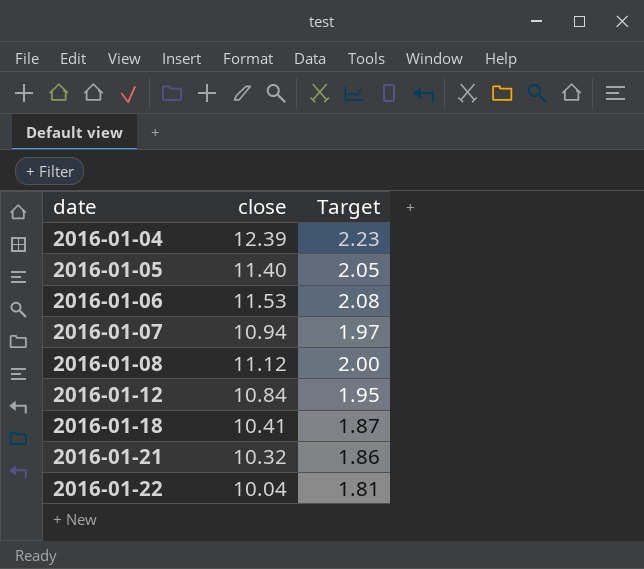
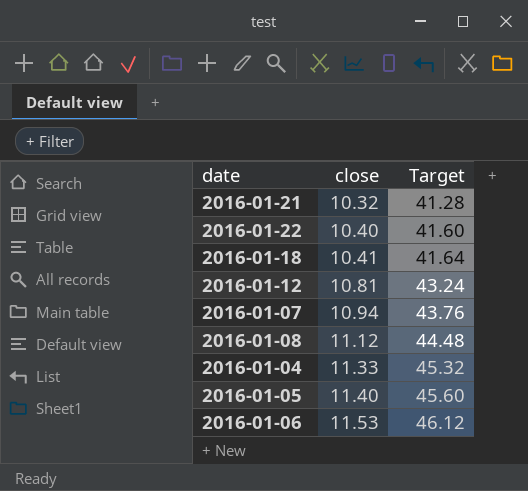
row order: date ascending -> close ascending
column Target | formula: [close] * 0.18 -> [close] * 4
2016-01-22 | close: 10.04 -> 10.40
2016-01-12 | close: 10.84 -> 10.81
2016-01-04 | close: 12.39 -> 11.33

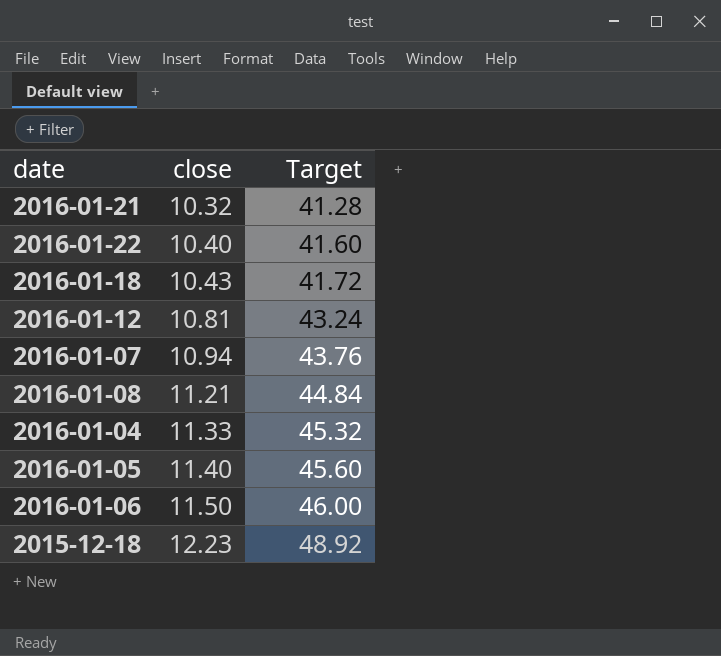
2016-01-18 | close: 10.41 -> 10.43
2016-01-18 | Target: 41.64 -> 41.72
2016-01-08 | close: 11.12 -> 11.21
2016-01-08 | Target: 44.48 -> 44.84
2016-01-06 | close: 11.53 -> 11.50
2016-01-06 | Target: 46.12 -> 46.00
row 2015-12-18: none -> 12.23 | 48.92

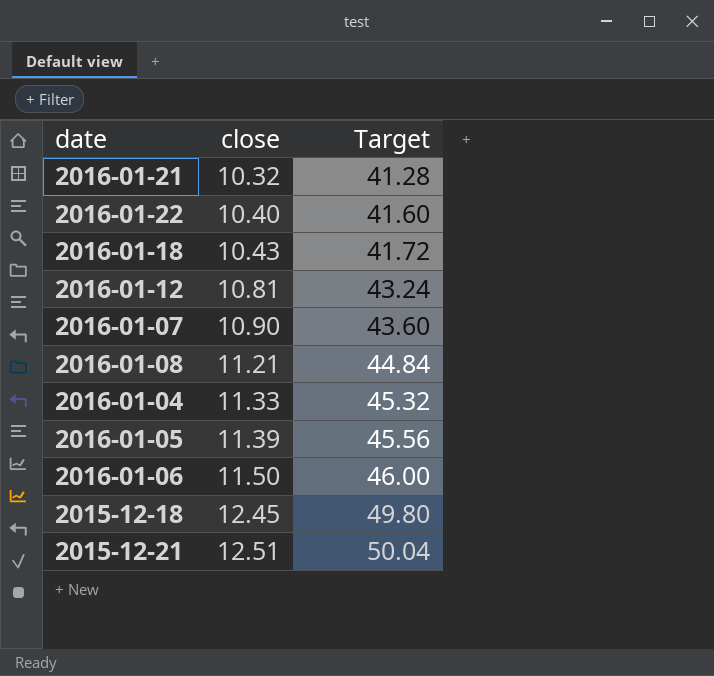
2016-01-07 | close: 10.94 -> 10.90
2016-01-07 | Target: 43.76 -> 43.60
2016-01-05 | close: 11.40 -> 11.39
2016-01-05 | Target: 45.60 -> 45.56
2015-12-18 | close: 12.23 -> 12.45
2015-12-18 | Target: 48.92 -> 49.80
row 2015-12-21: none -> 12.51 | 50.04

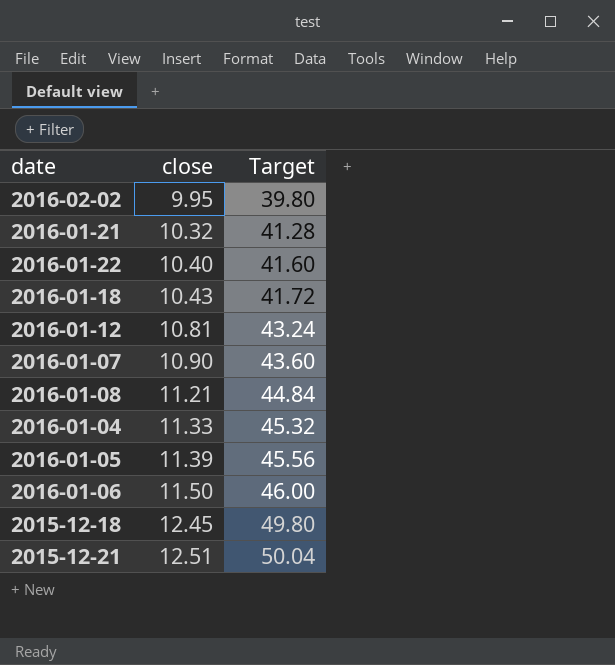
row 2016-02-02: none -> 9.95 | 39.80

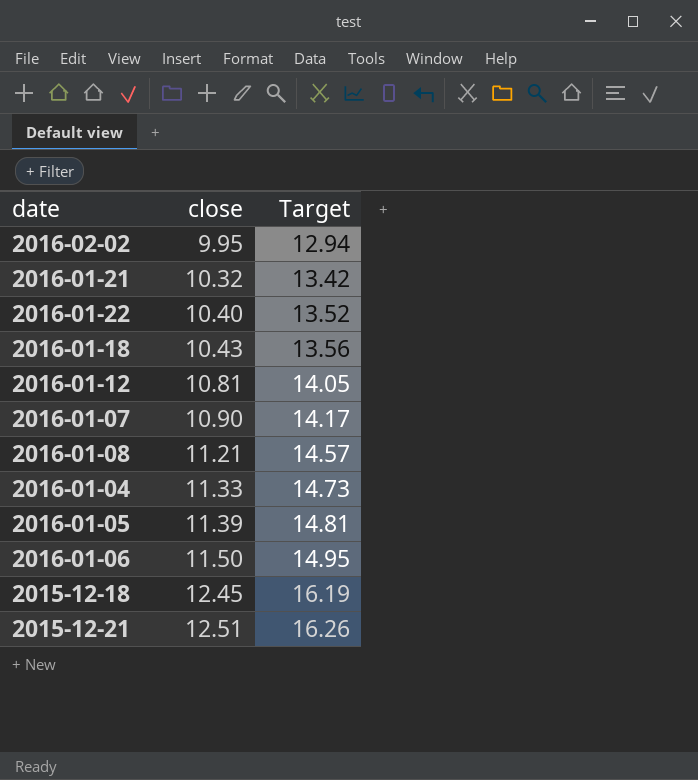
column Target | formula: [close] * 4 -> [close] * 1.3

